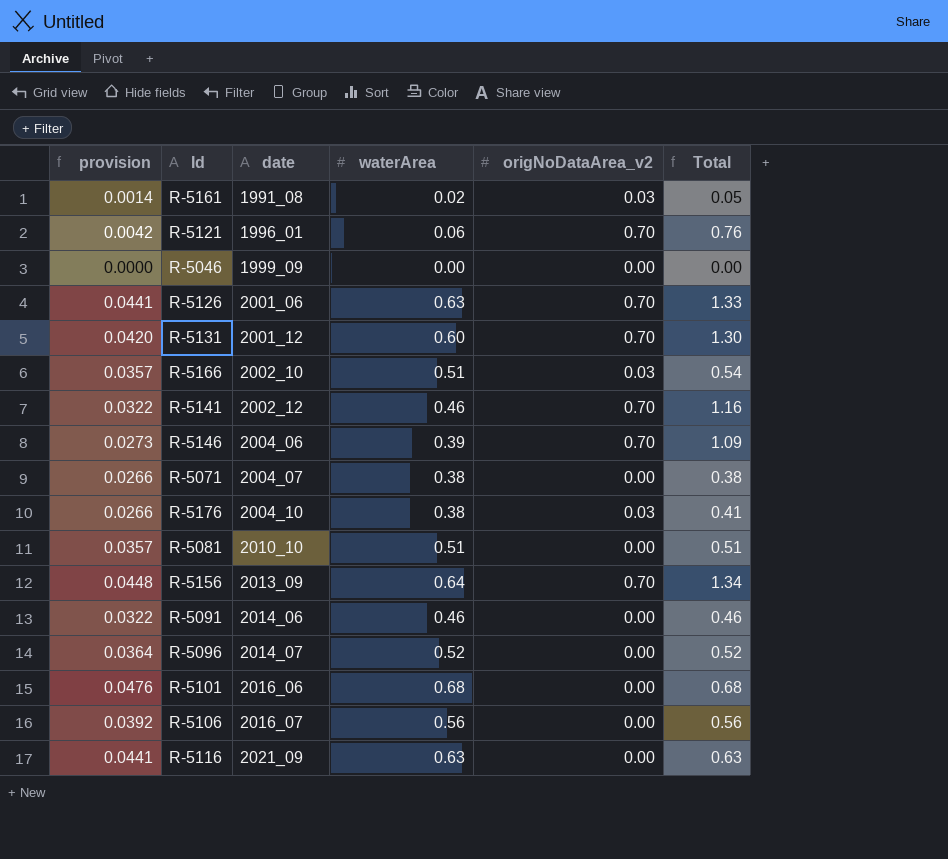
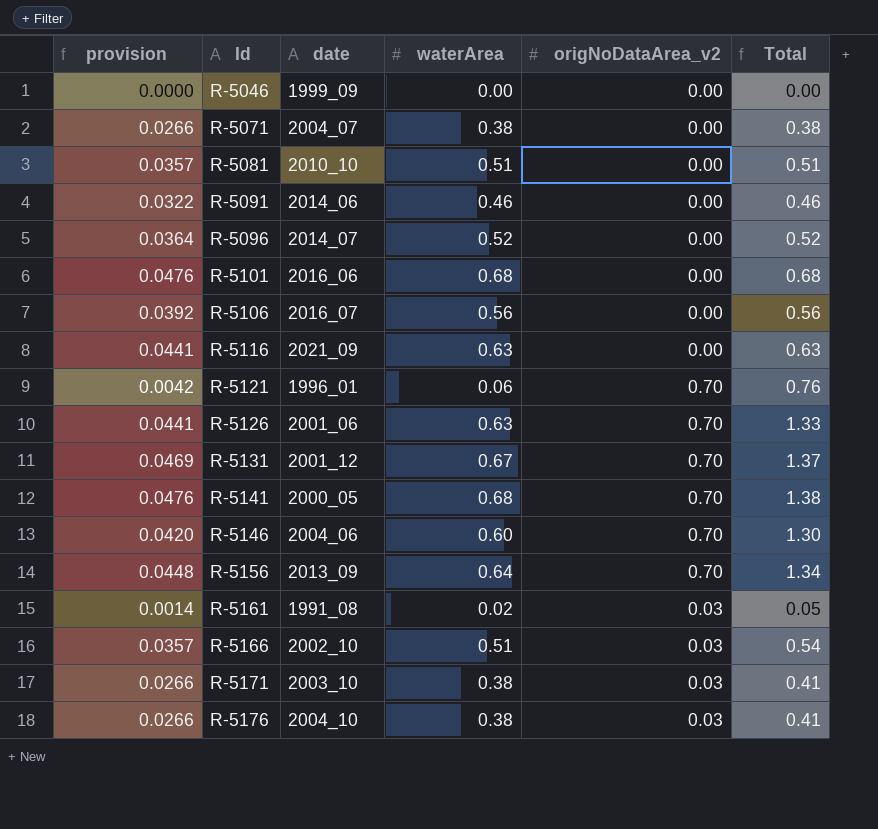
row order: date ascending -> Id ascending
R-5131 | provision: 0.0420 -> 0.0469
R-5131 | waterArea: 0.60 -> 0.67
R-5131 | Total: 1.30 -> 1.37
R-5141 | provision: 0.0322 -> 0.0476
R-5141 | date: 2002_12 -> 2000_05
R-5141 | waterArea: 0.46 -> 0.68
R-5141 | Total: 1.16 -> 1.38
R-5146 | provision: 0.0273 -> 0.0420
R-5146 | waterArea: 0.39 -> 0.60
R-5146 | Total: 1.09 -> 1.30
row R-5171: none -> 0.0266 | 2003_10 | 0.38 | 0.03 | 0.41

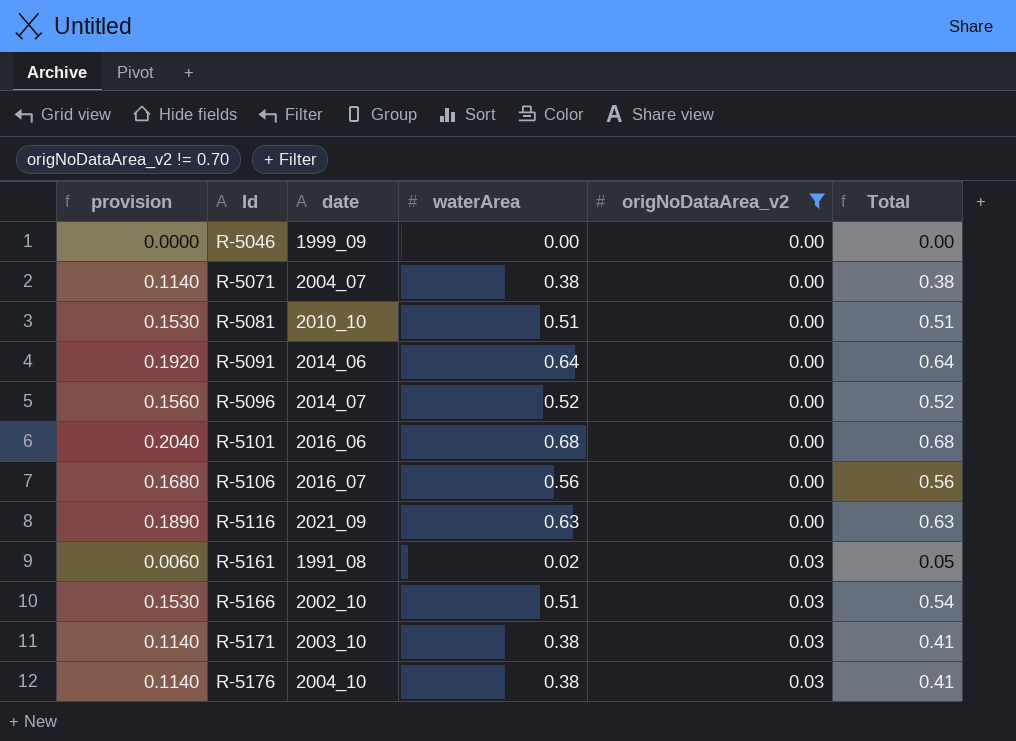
filter: none -> origNoDataArea_v2 != 0.70
column provision | formula: [waterArea] * 0.07 -> [waterArea] * 0.3
R-5091 | waterArea: 0.46 -> 0.64
R-5091 | Total: 0.46 -> 0.64

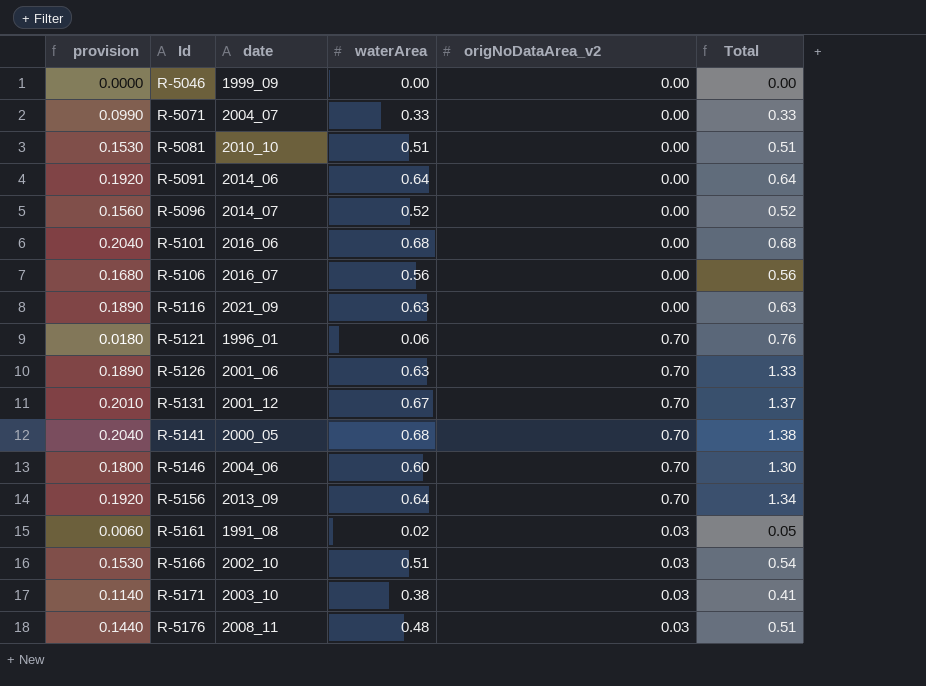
filter: origNoDataArea_v2 != 0.70 -> none
R-5071 | provision: 0.1140 -> 0.0990
R-5071 | waterArea: 0.38 -> 0.33
R-5071 | Total: 0.38 -> 0.33
R-5176 | provision: 0.1140 -> 0.1440
R-5176 | date: 2004_10 -> 2008_11
R-5176 | waterArea: 0.38 -> 0.48
R-5176 | Total: 0.41 -> 0.51

